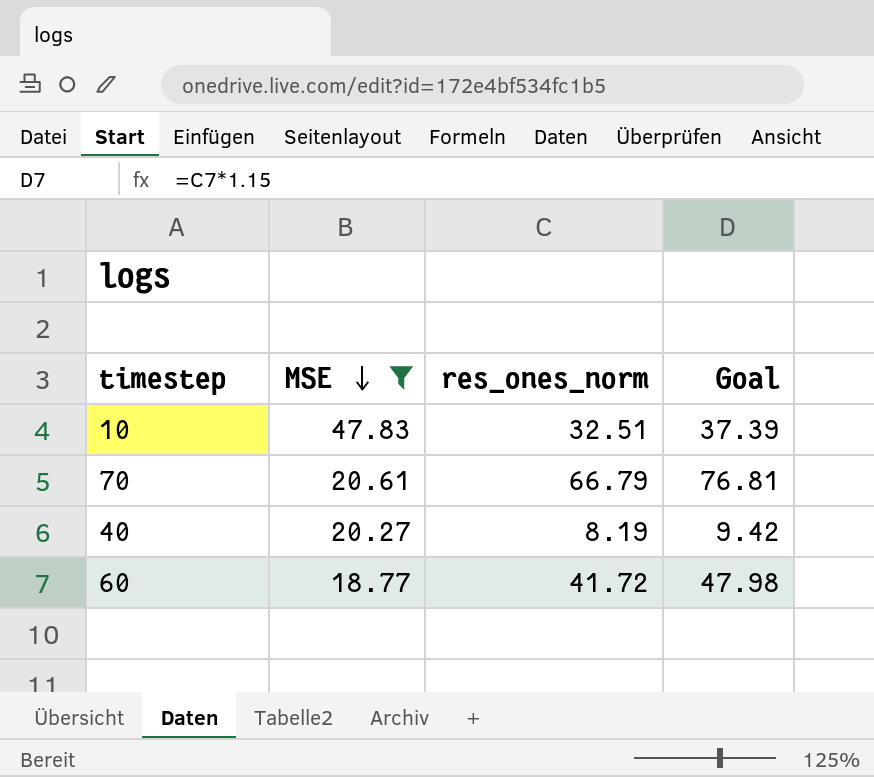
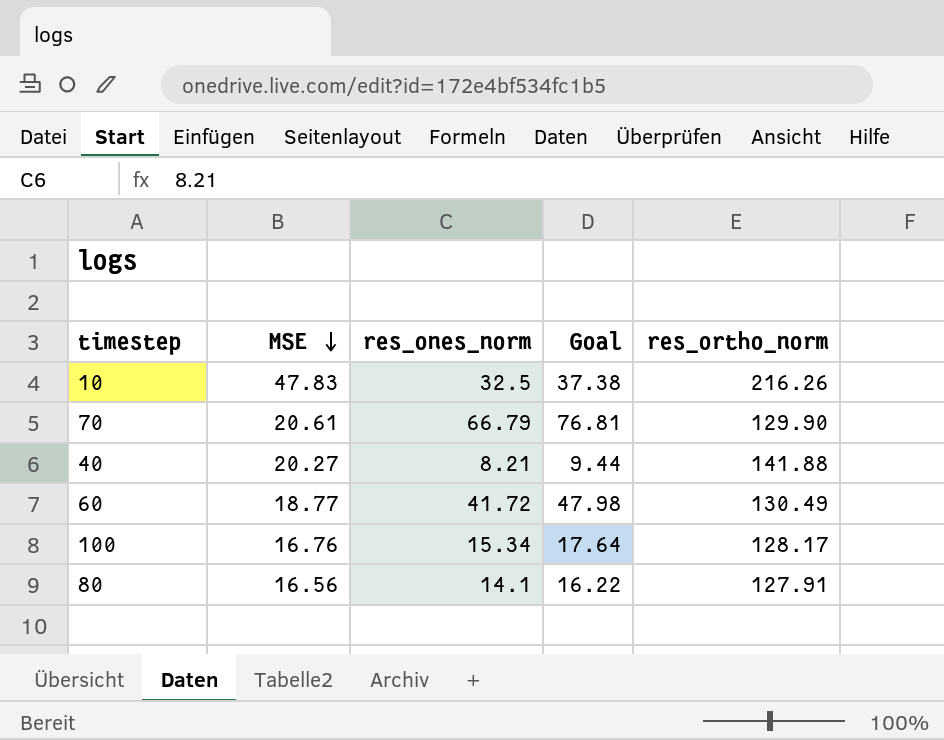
filter: MSE >= 18.77 -> none
column res_ortho_norm | position: none -> 5
10 | res_ones_norm: 32.51 -> 32.5
10 | Goal: 37.39 -> 37.38
40 | res_ones_norm: 8.19 -> 8.21
40 | Goal: 9.42 -> 9.44

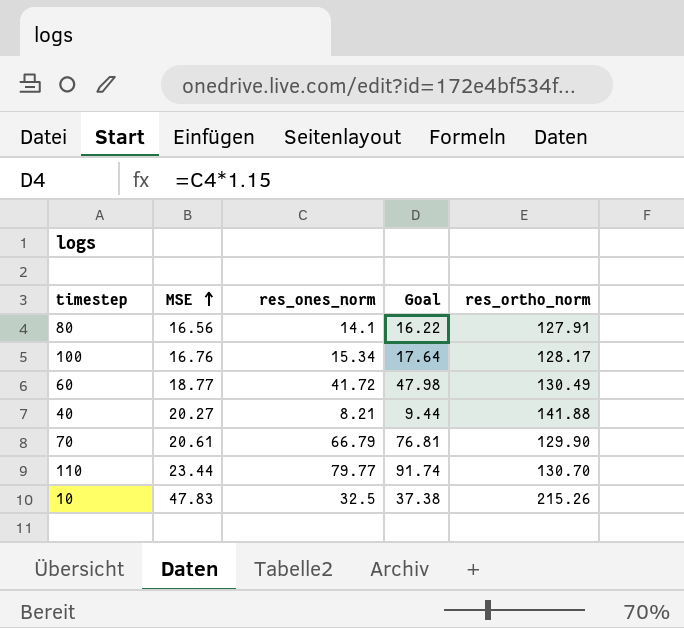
row order: MSE descending -> MSE ascending
row 110: none -> 23.44 | 79.77 | 91.74 | 130.70
10 | res_ortho_norm: 216.26 -> 215.26

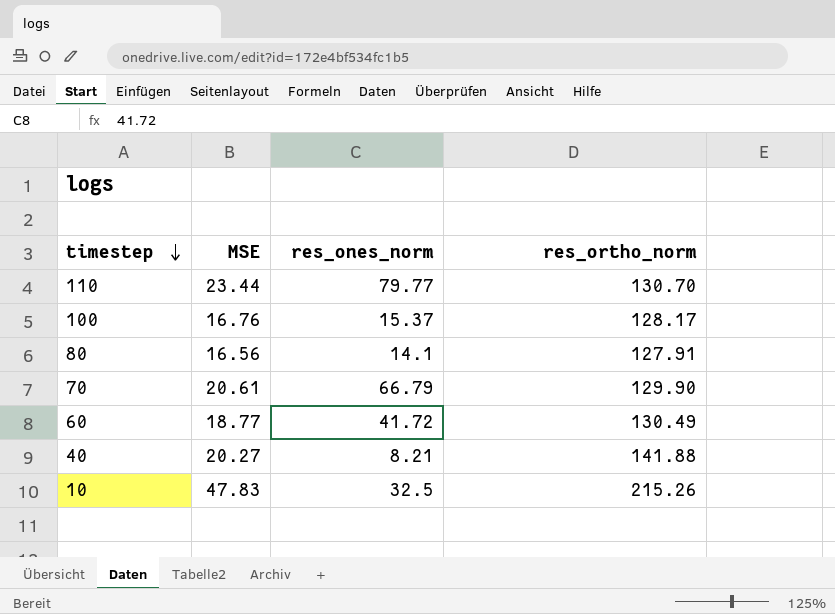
row order: MSE ascending -> timestep descending
column Goal | formula: [res_ones_norm] * 1.15 -> none
100 | res_ones_norm: 15.34 -> 15.37

